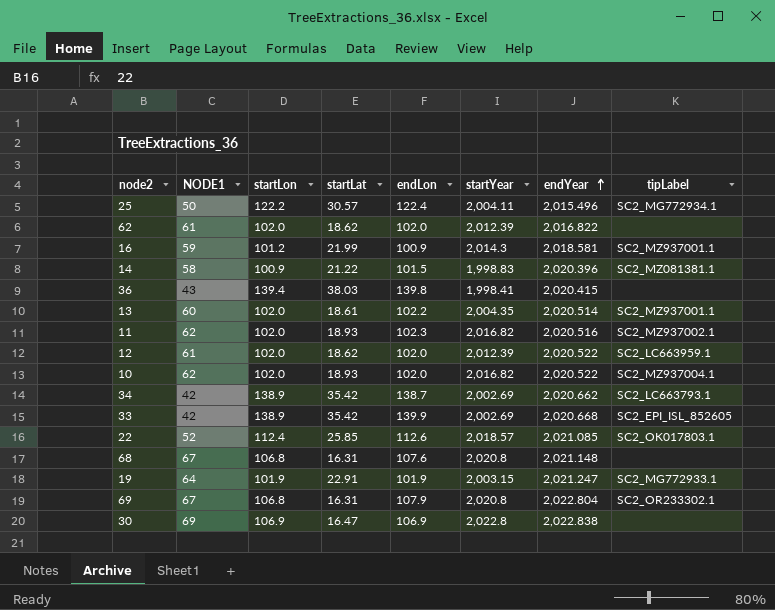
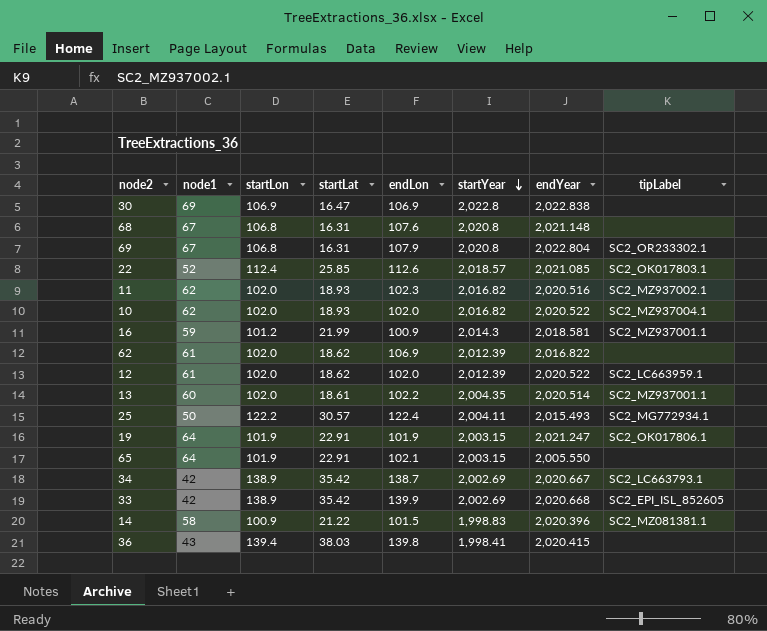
row order: endYear ascending -> startYear descending
column name: NODE1 -> node1
62 | endLon: 102.0 -> 106.9
25 | endYear: 2,015.496 -> 2,015.493
19 | tipLabel: SC2_MG772933.1 -> SC2_OK017806.1
row 65: none -> 64 | 101.9 | 22.91 | 102.1 | 2,003.15 | 2,005.550 | none
34 | endYear: 2,020.662 -> 2,020.667

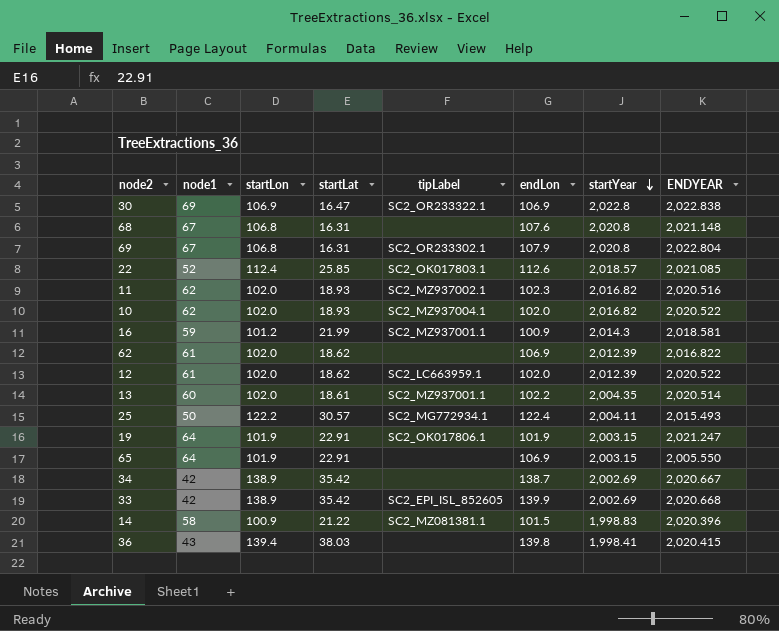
column tipLabel | position: 8 -> 5
column name: endYear -> ENDYEAR
30 | tipLabel: none -> SC2_OR233322.1
65 | endLon: 102.1 -> 106.9
34 | tipLabel: SC2_LC663793.1 -> none

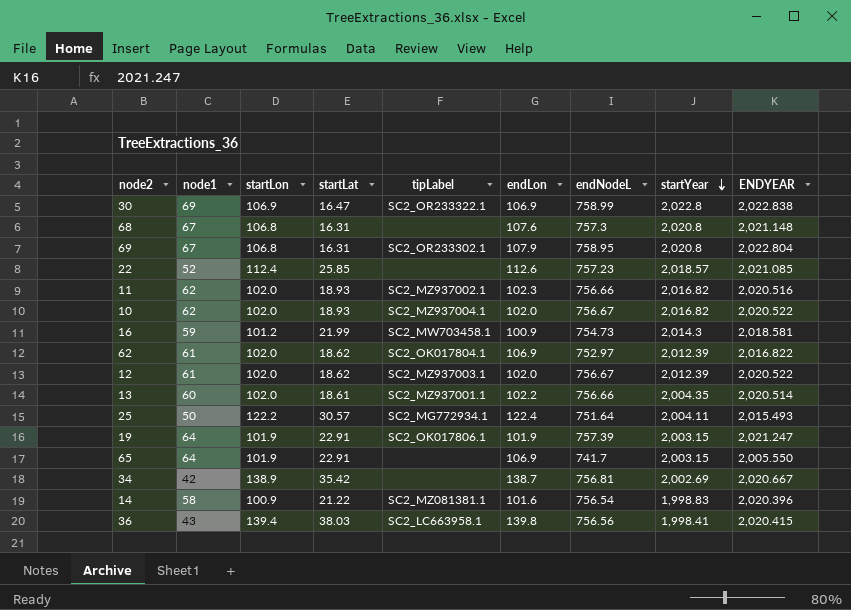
column endNodeL | position: none -> 7
row 33: 42 | 138.9 | 35.42 | SC2_EPI_ISL_852605 | 139.9 | 2,002.69 | 2,020.668 -> none
22 | tipLabel: SC2_OK017803.1 -> none
16 | tipLabel: SC2_MZ937001.1 -> SC2_MW703458.1
62 | tipLabel: none -> SC2_OK017804.1
12 | tipLabel: SC2_LC663959.1 -> SC2_MZ937003.1
14 | endLon: 101.5 -> 101.6
36 | tipLabel: none -> SC2_LC663958.1

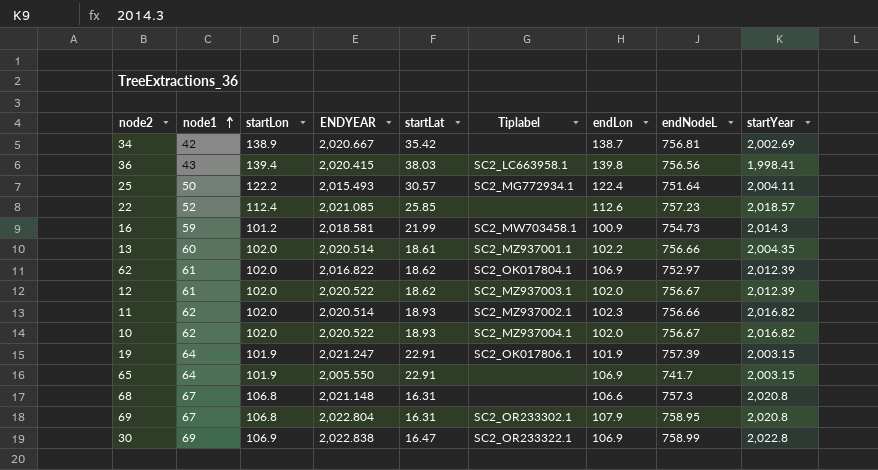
row order: startYear descending -> node1 ascending
column ENDYEAR | position: 9 -> 4
column name: tipLabel -> Tiplabel
row 14: 58 | 100.9 | 21.22 | SC2_MZ081381.1 | 101.6 | 756.54 | 1,998.83 | 2,020.396 -> none
11 | ENDYEAR: 2,020.516 -> 2,020.514
68 | endLon: 107.6 -> 106.6

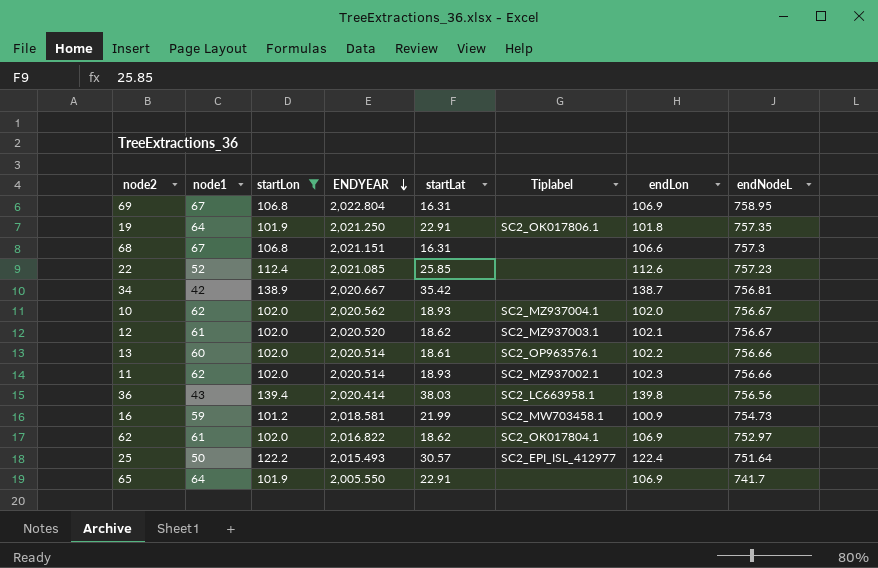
filter: none -> startLon != 106.9
row order: node1 ascending -> ENDYEAR descending
column startYear | position: 9 -> none
69 | Tiplabel: SC2_OR233302.1 -> none
69 | endLon: 107.9 -> 106.9
19 | ENDYEAR: 2,021.247 -> 2,021.250
19 | endLon: 101.9 -> 101.8
19 | endNodeL: 757.39 -> 757.35
68 | ENDYEAR: 2,021.148 -> 2,021.151
10 | ENDYEAR: 2,020.522 -> 2,020.562
12 | ENDYEAR: 2,020.522 -> 2,020.520
12 | endLon: 102.0 -> 102.1
13 | Tiplabel: SC2_MZ937001.1 -> SC2_OP963576.1
36 | ENDYEAR: 2,020.415 -> 2,020.414
25 | Tiplabel: SC2_MG772934.1 -> SC2_EPI_ISL_412977

